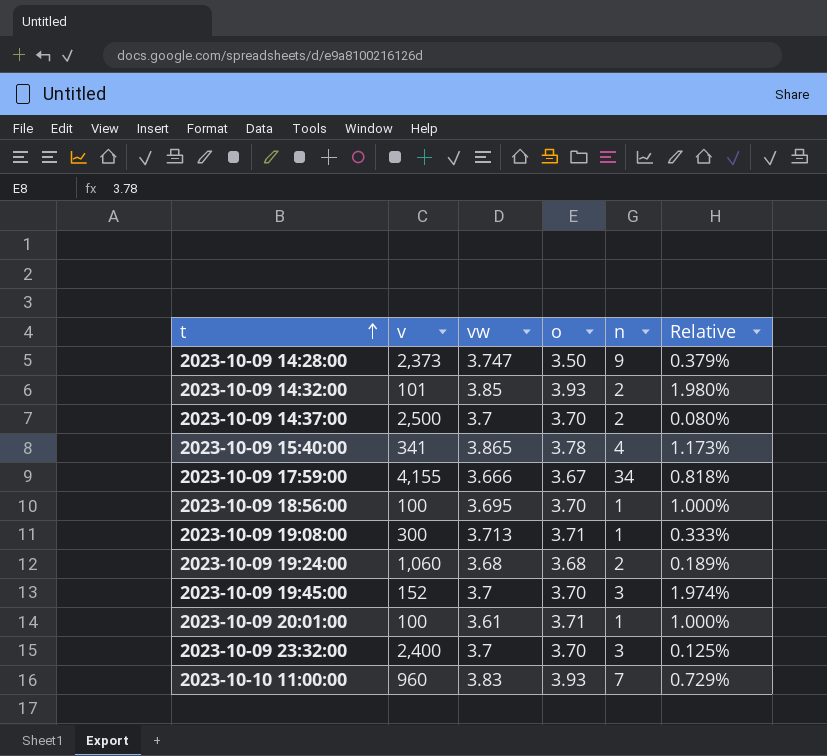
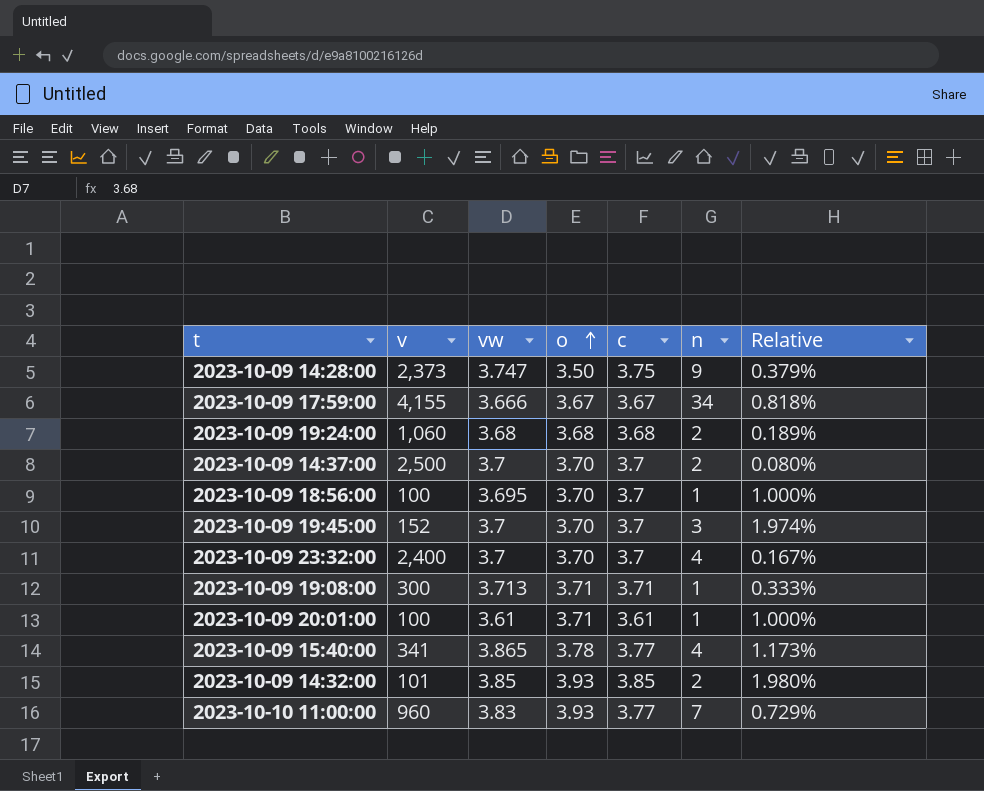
row order: t ascending -> o ascending
column c | position: none -> 5
2023-10-09 23:32:00 | n: 3 -> 4
2023-10-09 23:32:00 | Relative: 0.125% -> 0.167%

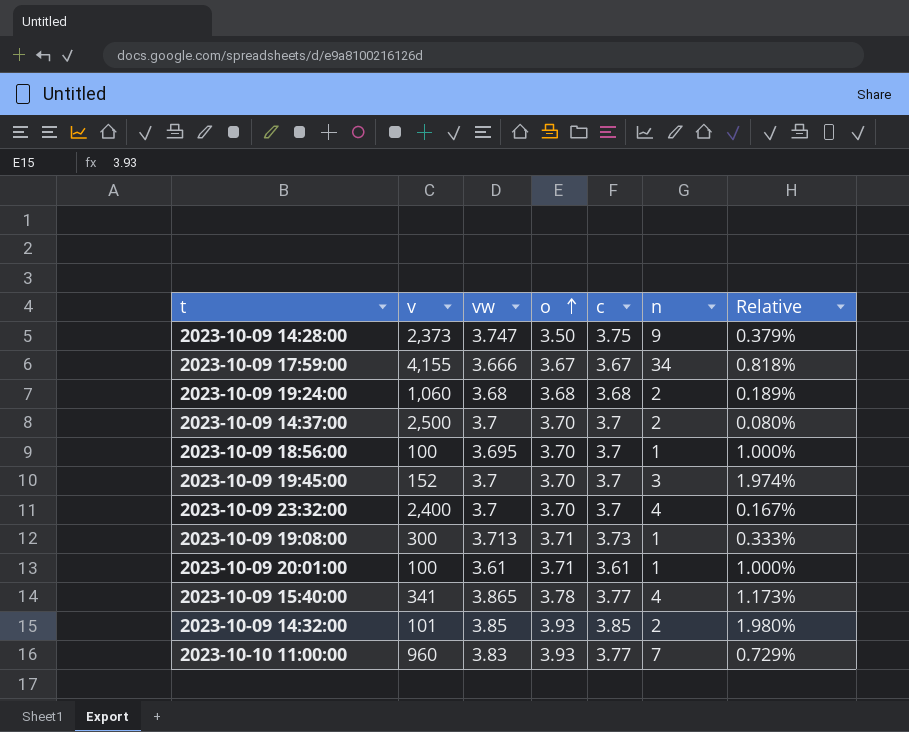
2023-10-09 19:08:00 | c: 3.71 -> 3.73

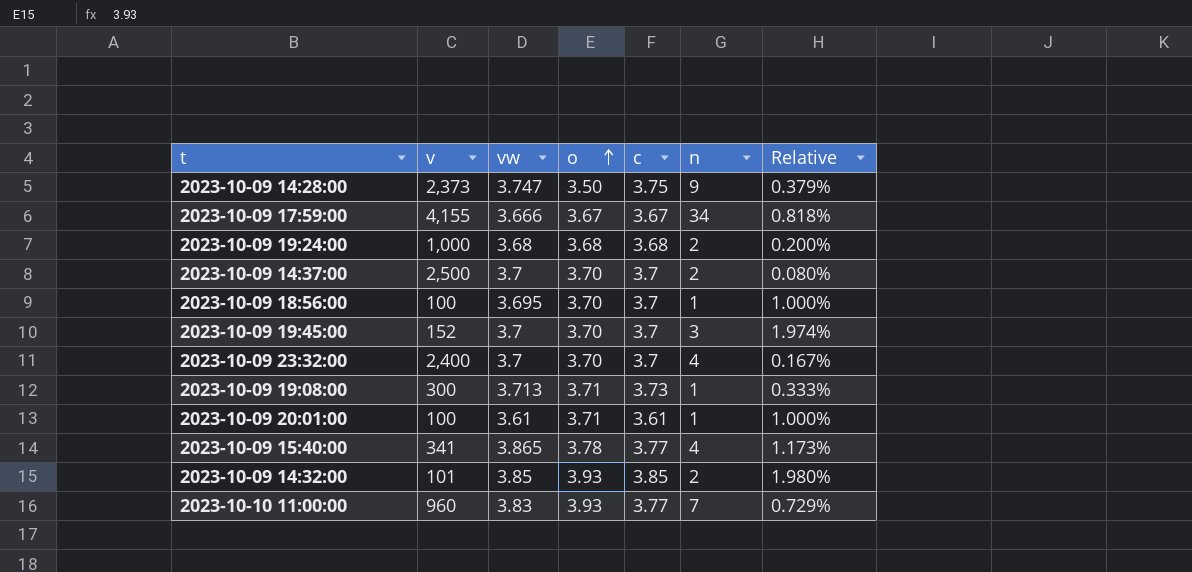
2023-10-09 19:24:00 | v: 1,060 -> 1,000
2023-10-09 19:24:00 | Relative: 0.189% -> 0.200%

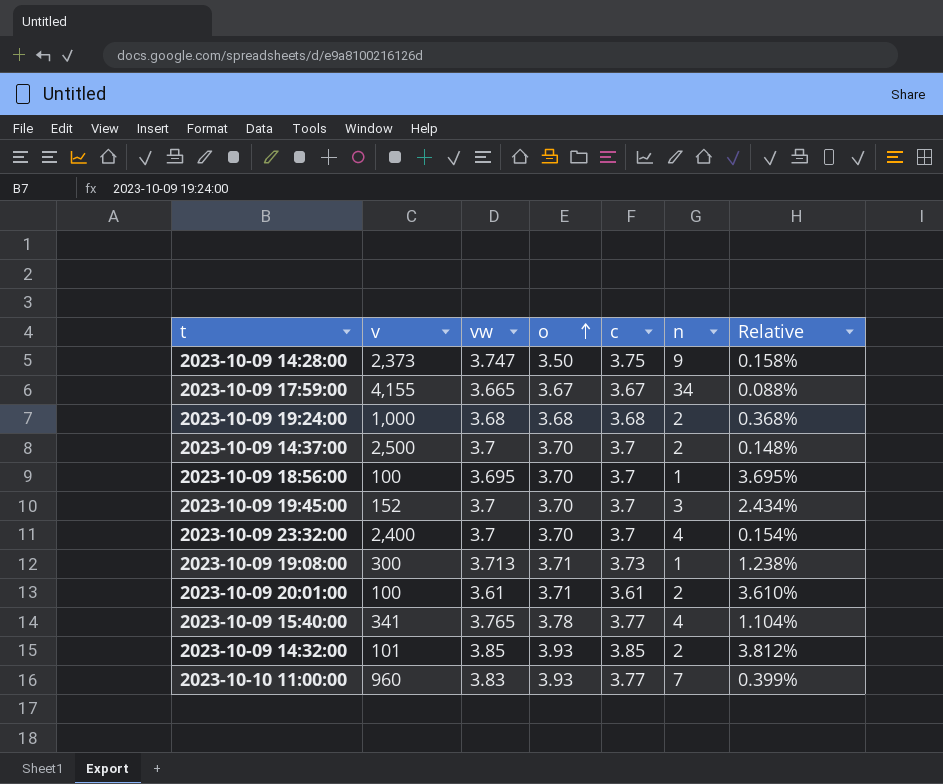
column Relative | formula: [n] / [v] -> [vw] / [v]
2023-10-09 17:59:00 | vw: 3.666 -> 3.665
2023-10-09 20:01:00 | n: 1 -> 2
2023-10-09 15:40:00 | vw: 3.865 -> 3.765

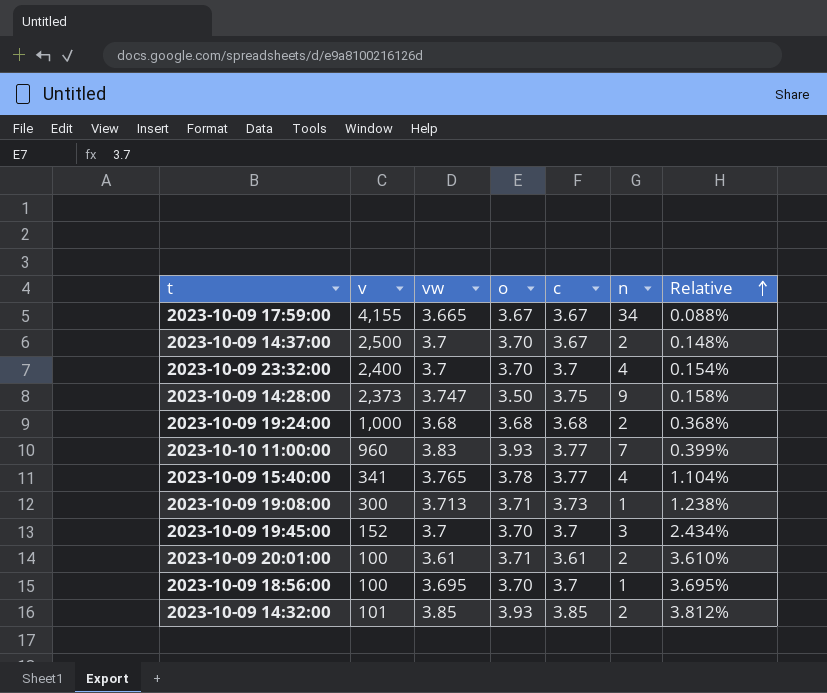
row order: o ascending -> Relative ascending
2023-10-09 14:37:00 | c: 3.7 -> 3.67

